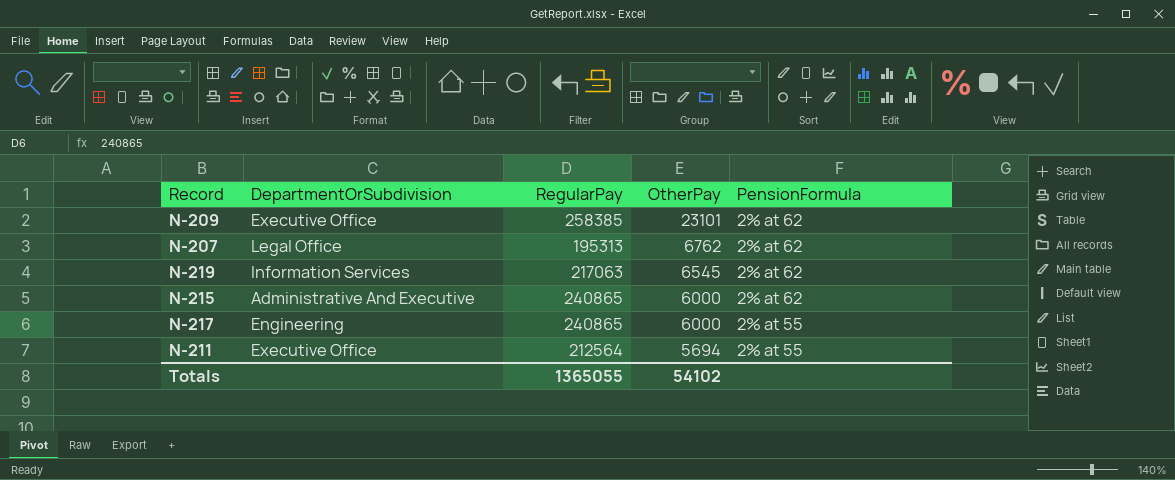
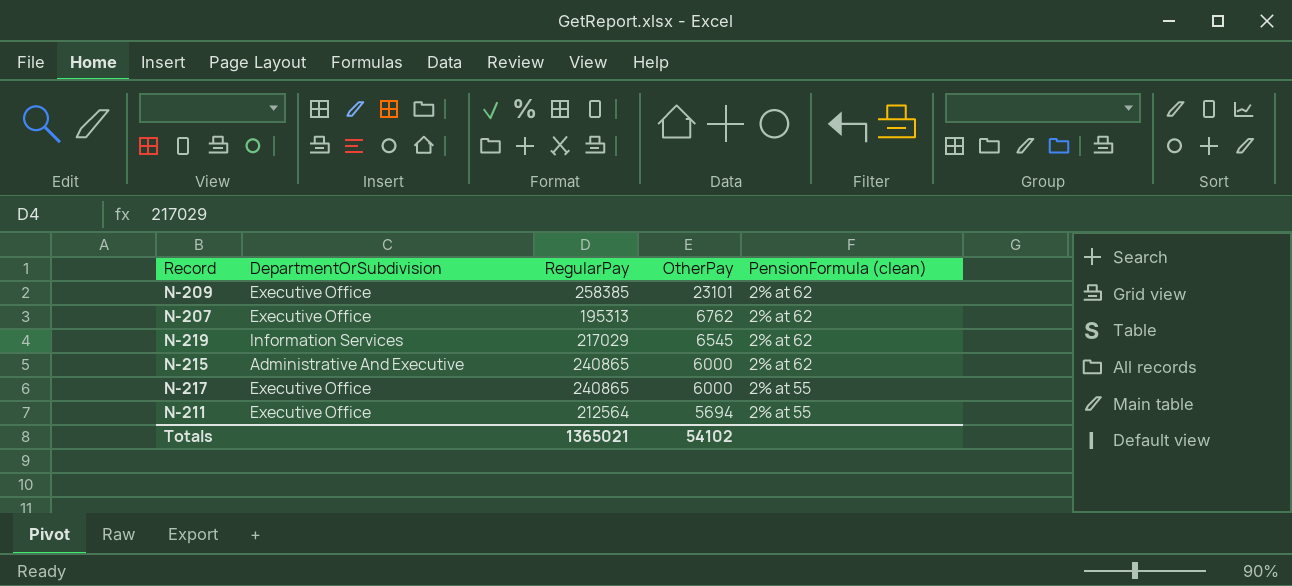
column name: PensionFormula -> PensionFormula (clean)
N-207 | DepartmentOrSubdivision: Legal Office -> Executive Office
N-219 | RegularPay: 217063 -> 217029
N-217 | DepartmentOrSubdivision: Engineering -> Executive Office
Totals | RegularPay: 1365055 -> 1365021

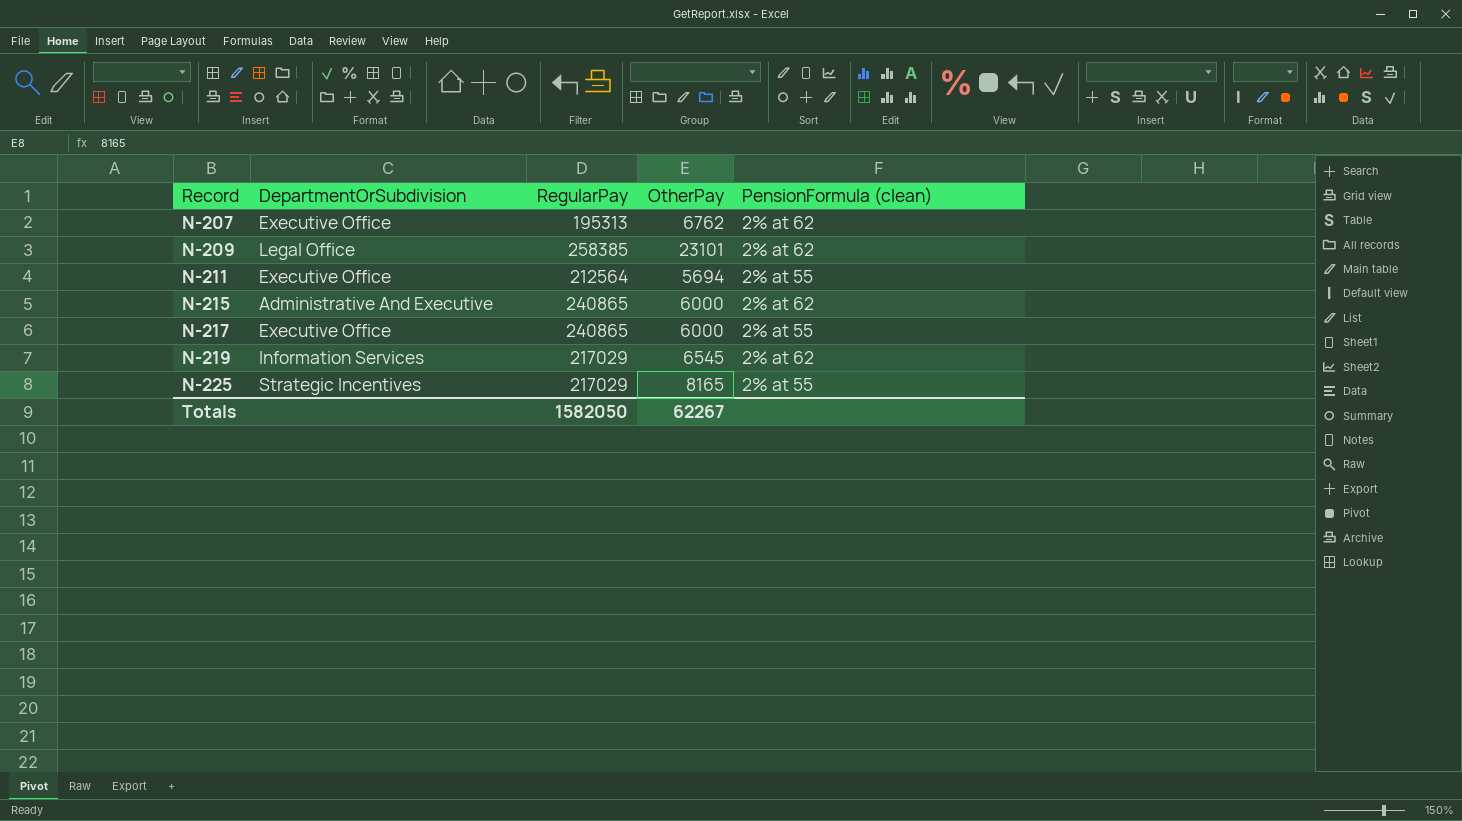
row order: OtherPay descending -> Record ascending
N-209 | DepartmentOrSubdivision: Executive Office -> Legal Office
row N-225: none -> Strategic Incentives | 217029 | 8165 | 2% at 55
Totals | RegularPay: 1365021 -> 1582050
Totals | OtherPay: 54102 -> 62267

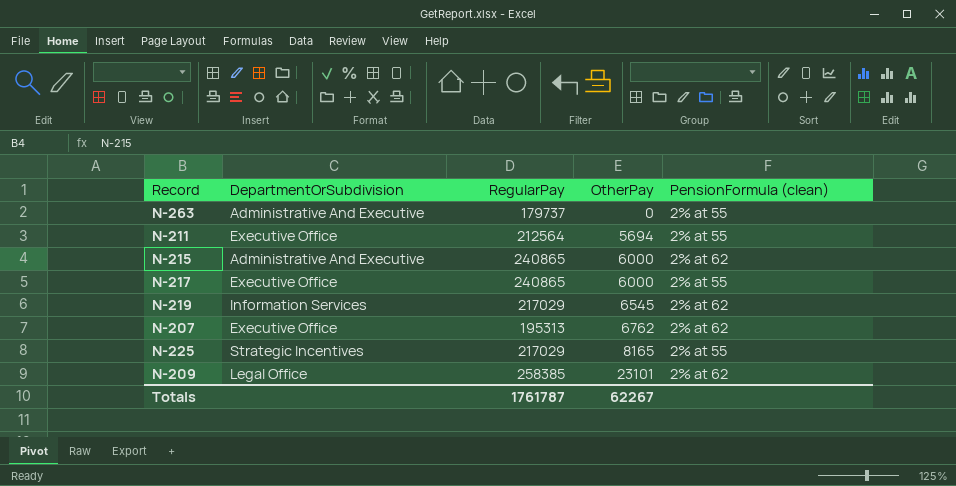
row order: Record ascending -> OtherPay ascending
row N-263: none -> Administrative And Executive | 179737 | 0 | 2% at 55
Totals | RegularPay: 1582050 -> 1761787

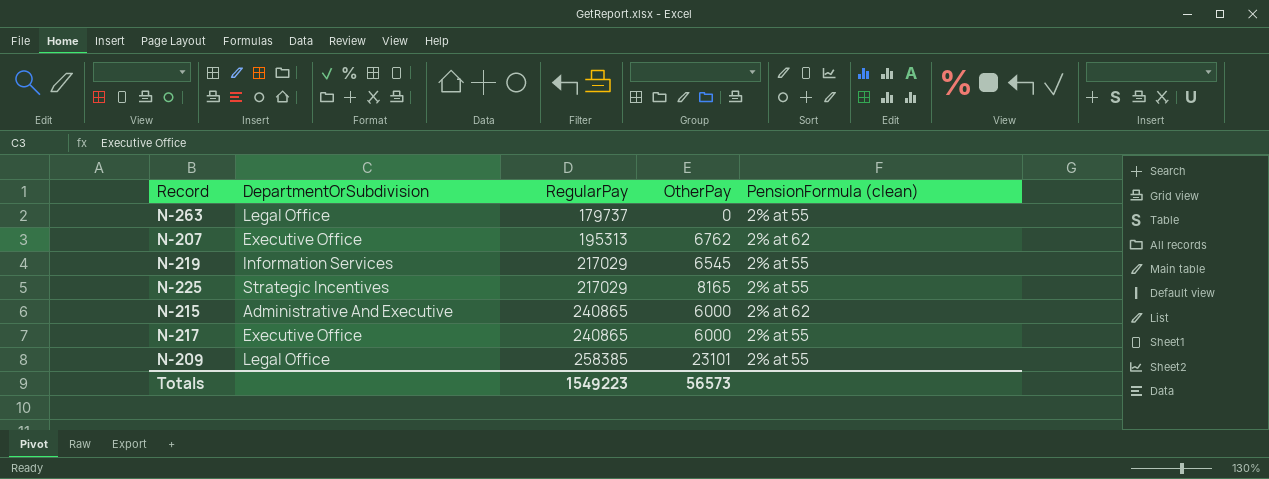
row order: OtherPay ascending -> RegularPay ascending
row N-211: Executive Office | 212564 | 5694 | 2% at 55 -> none
N-263 | DepartmentOrSubdivision: Administrative And Executive -> Legal Office
N-219 | PensionFormula (clean): 2% at 62 -> 2% at 55
N-209 | PensionFormula (clean): 2% at 62 -> 2% at 55
Totals | RegularPay: 1761787 -> 1549223
Totals | OtherPay: 62267 -> 56573

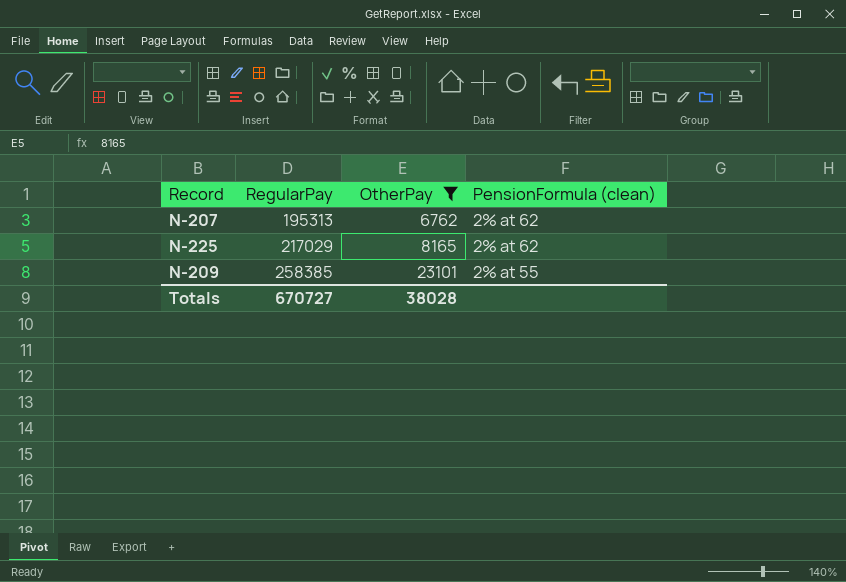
filter: none -> OtherPay >= 6762
column DepartmentOrSubdivision | position: 2 -> none
N-225 | PensionFormula (clean): 2% at 55 -> 2% at 62
Totals | RegularPay: 1549223 -> 670727
Totals | OtherPay: 56573 -> 38028

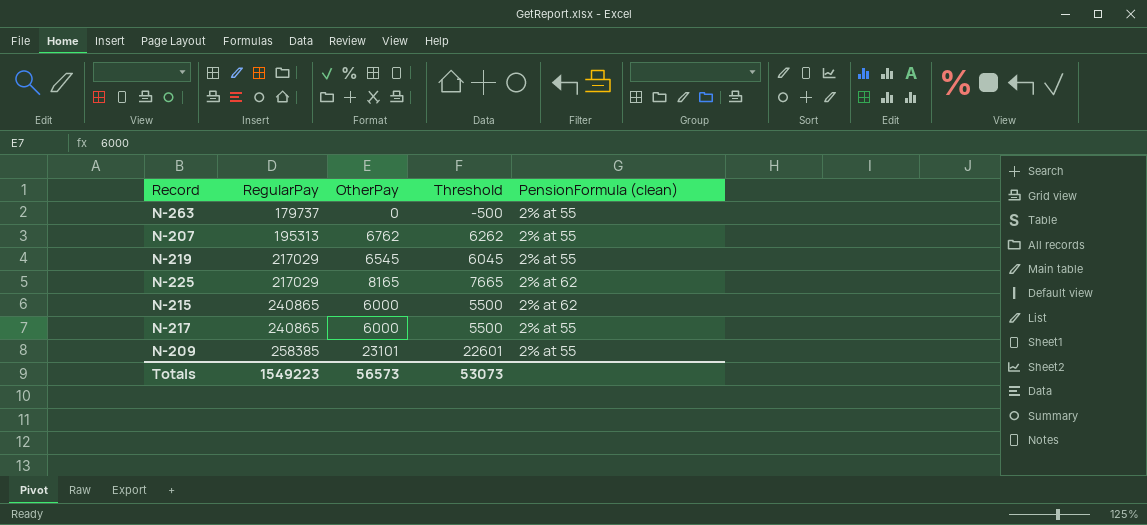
filter: OtherPay >= 6762 -> none
column Threshold | formula: none -> [OtherPay] - 500
N-207 | PensionFormula (clean): 2% at 62 -> 2% at 55
Totals | RegularPay: 670727 -> 1549223
Totals | OtherPay: 38028 -> 56573

